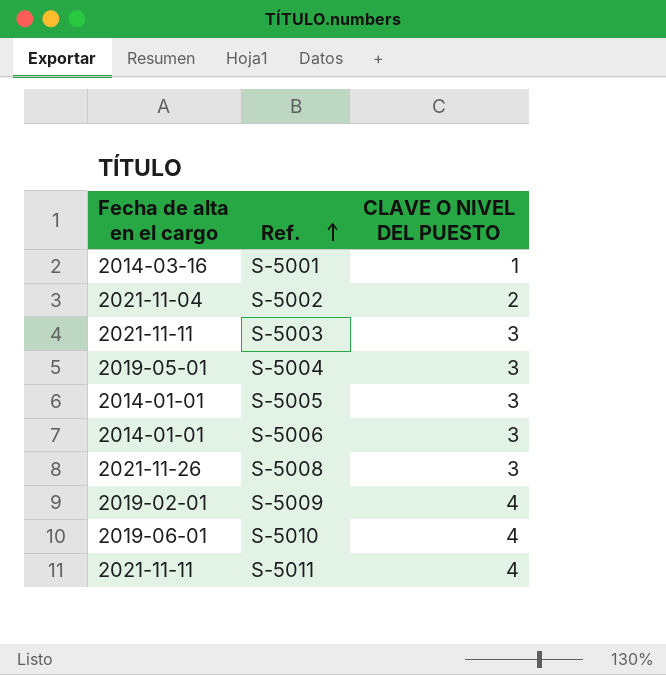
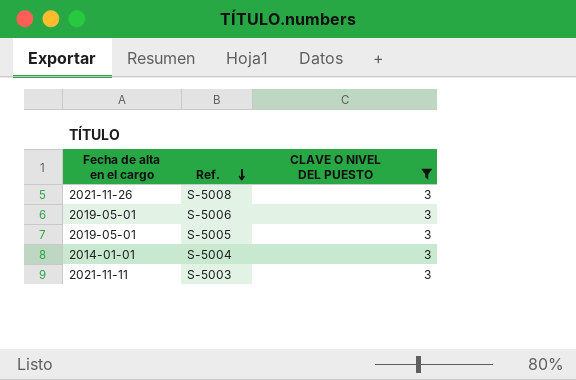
filter: none -> CLAVE O NIVEL DEL PUESTO = 3
row order: Ref. ascending -> Ref. descending
S-5006 | Fecha de alta en el cargo: 2014-01-01 -> 2019-05-01
S-5005 | Fecha de alta en el cargo: 2014-01-01 -> 2019-05-01
S-5004 | Fecha de alta en el cargo: 2019-05-01 -> 2014-01-01

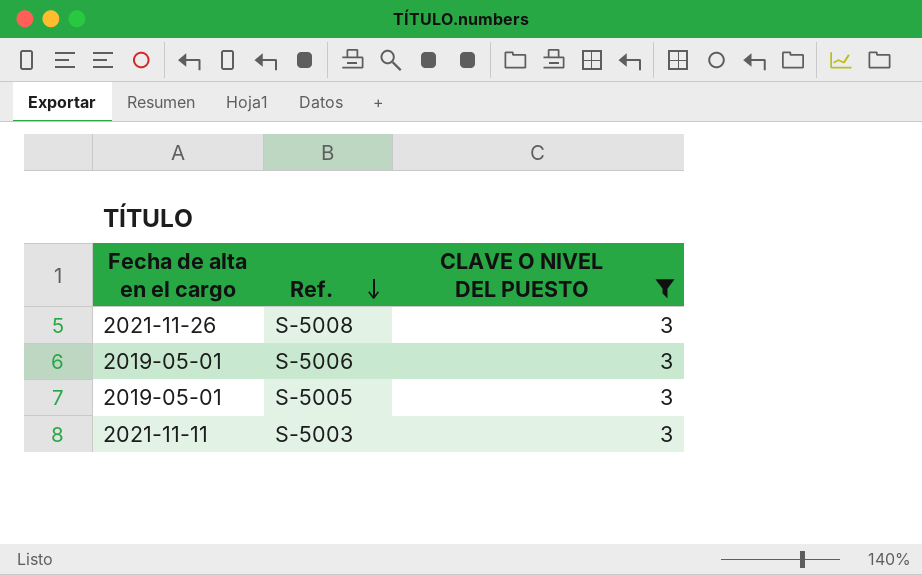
row S-5004: 2014-01-01 | 3 -> none

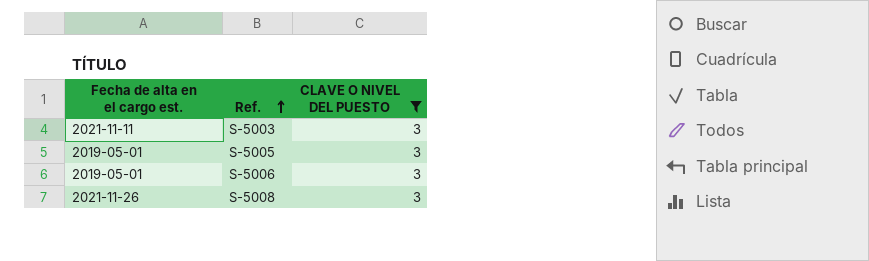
row order: Ref. descending -> Ref. ascending
column name: Fecha de alta en el cargo -> Fecha de alta en el cargo est.

